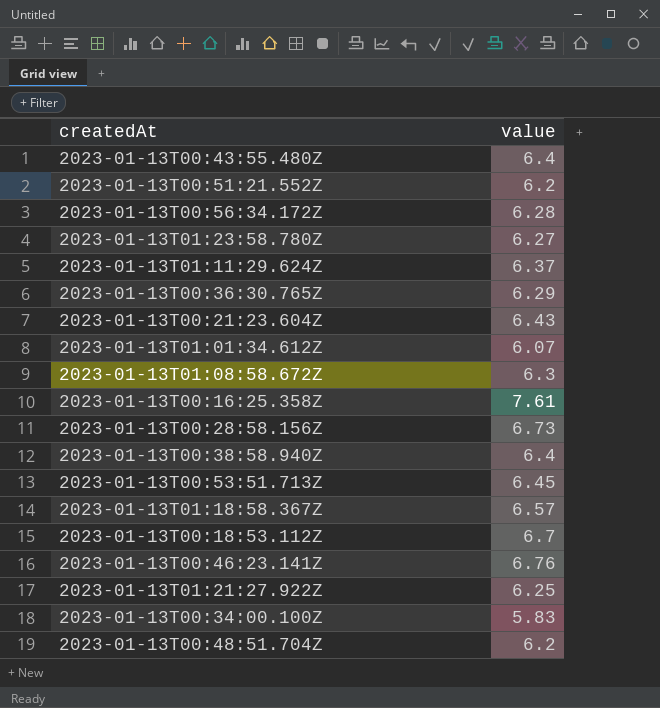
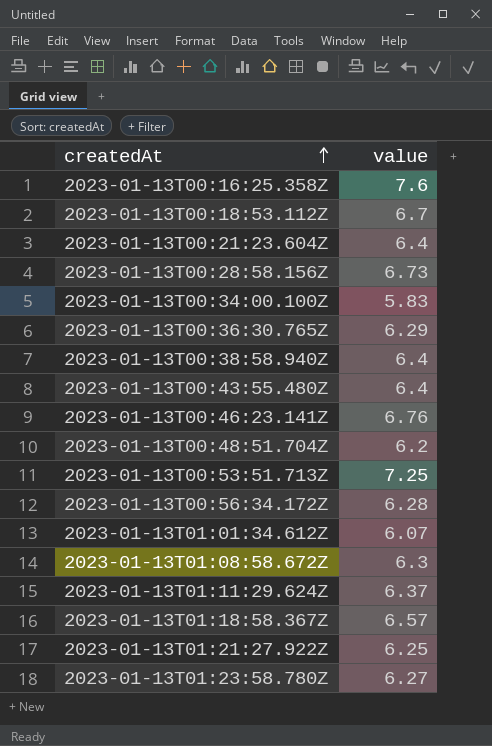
row order: none -> createdAt ascending
row 2023-01-13T00:51:21.552Z: 6.2 -> none
2023-01-13T00:16:25.358Z | value: 7.61 -> 7.6
2023-01-13T00:21:23.604Z | value: 6.43 -> 6.4
2023-01-13T00:53:51.713Z | value: 6.45 -> 7.25

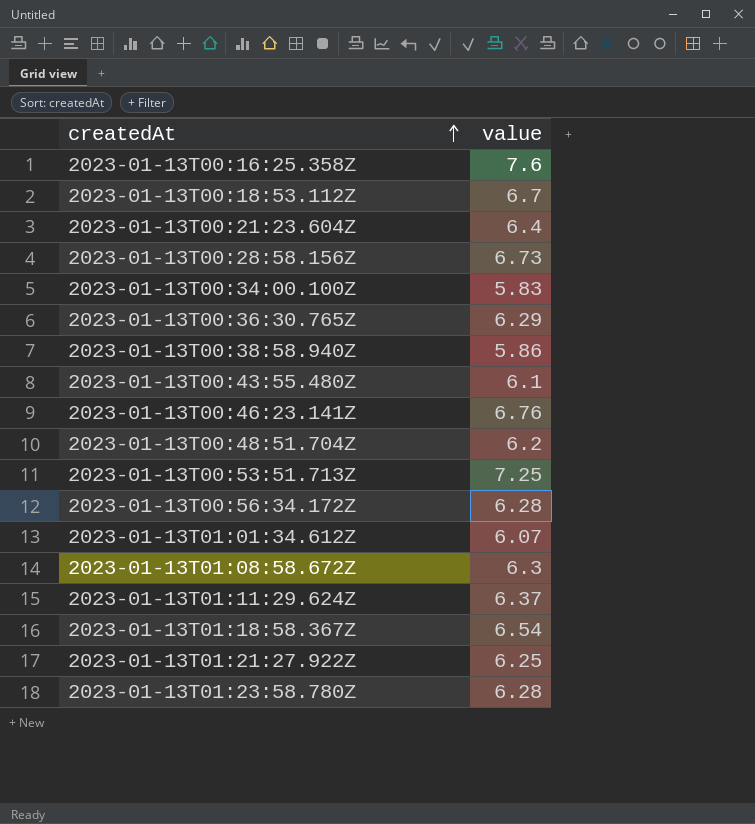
2023-01-13T00:38:58.940Z | value: 6.4 -> 5.86
2023-01-13T00:43:55.480Z | value: 6.4 -> 6.1
2023-01-13T01:18:58.367Z | value: 6.57 -> 6.54
2023-01-13T01:23:58.780Z | value: 6.27 -> 6.28

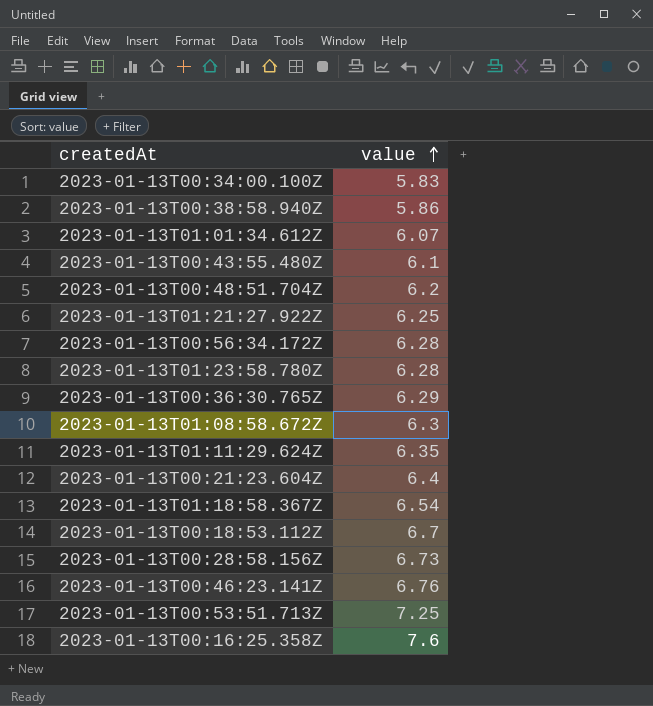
row order: createdAt ascending -> value ascending
2023-01-13T01:11:29.624Z | value: 6.37 -> 6.35

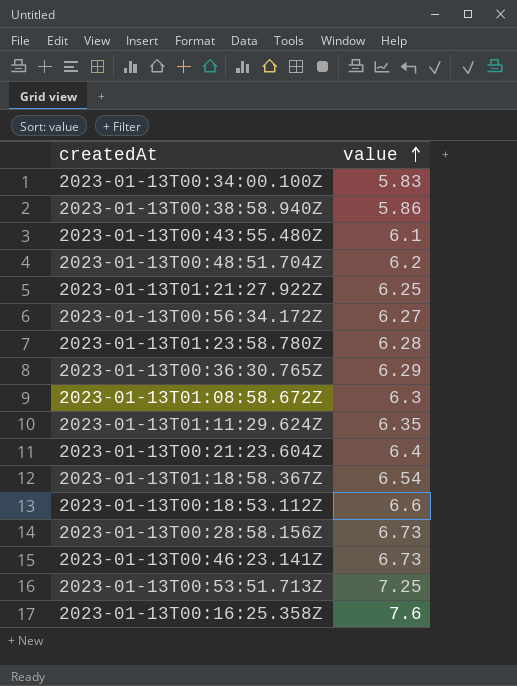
row 2023-01-13T01:01:34.612Z: 6.07 -> none
2023-01-13T00:56:34.172Z | value: 6.28 -> 6.27
2023-01-13T00:18:53.112Z | value: 6.7 -> 6.6
2023-01-13T00:46:23.141Z | value: 6.76 -> 6.73

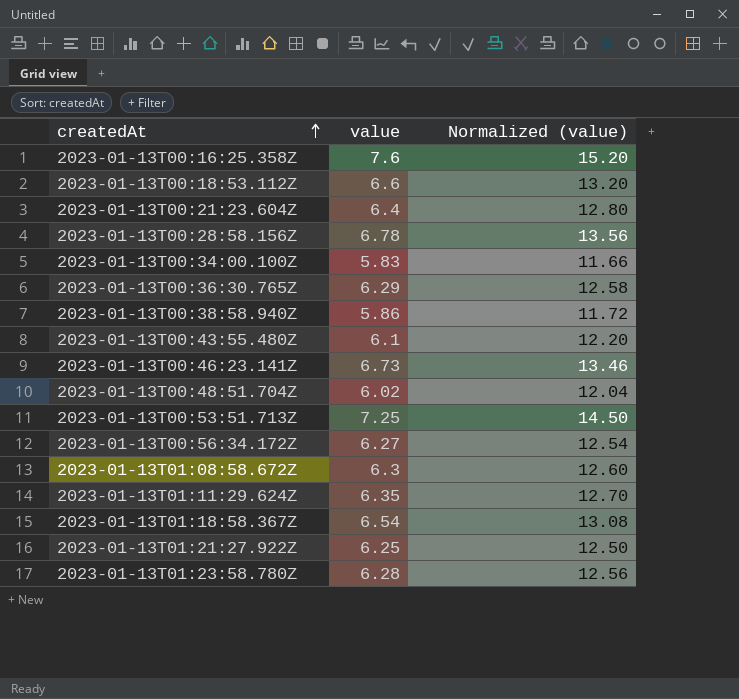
row order: value ascending -> createdAt ascending
column Normalized (value) | formula: none -> [value] * 2
2023-01-13T00:28:58.156Z | value: 6.73 -> 6.78
2023-01-13T00:48:51.704Z | value: 6.2 -> 6.02

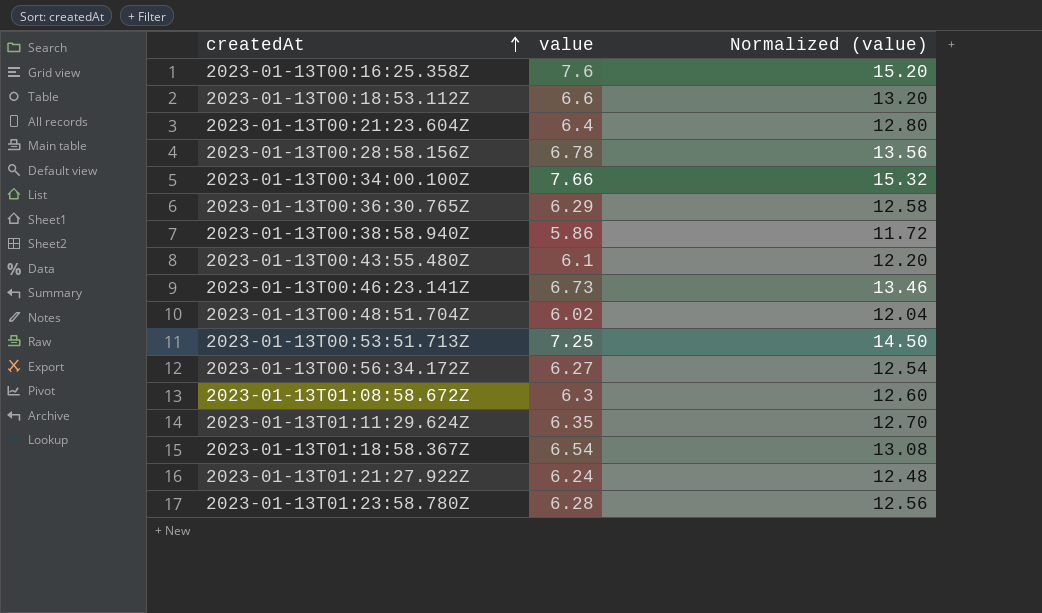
2023-01-13T00:34:00.100Z | value: 5.83 -> 7.66
2023-01-13T00:34:00.100Z | Normalized (value): 11.66 -> 15.32
2023-01-13T01:21:27.922Z | value: 6.25 -> 6.24
2023-01-13T01:21:27.922Z | Normalized (value): 12.50 -> 12.48

